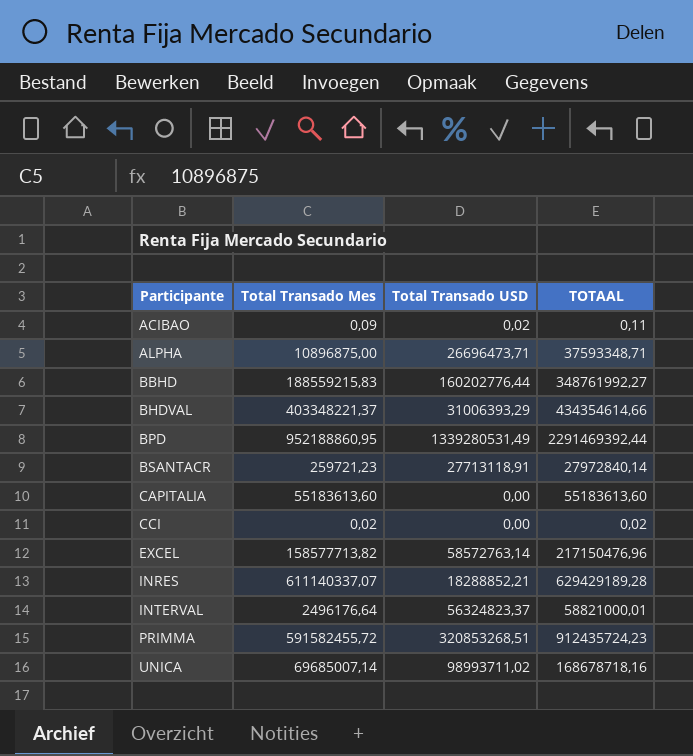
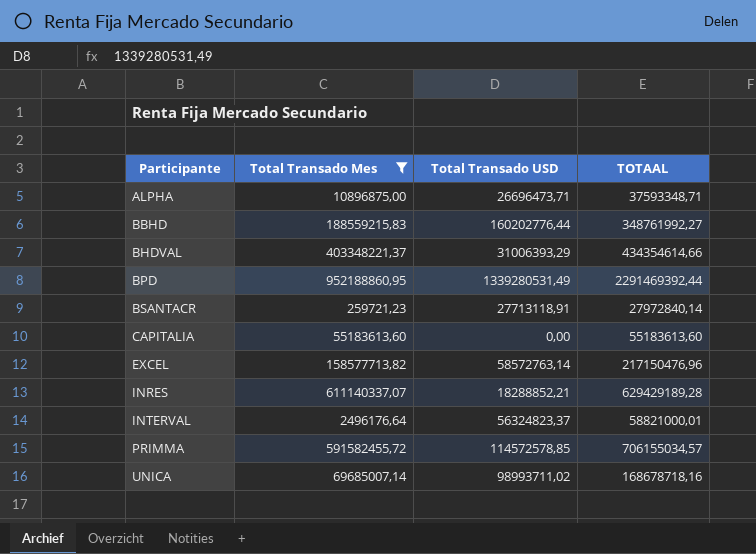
filter: none -> Total Transado Mes >= 259721,23
PRIMMA | Total Transado USD: 320853268,51 -> 114572578,85
PRIMMA | TOTAAL: 912435724,23 -> 706155034,57

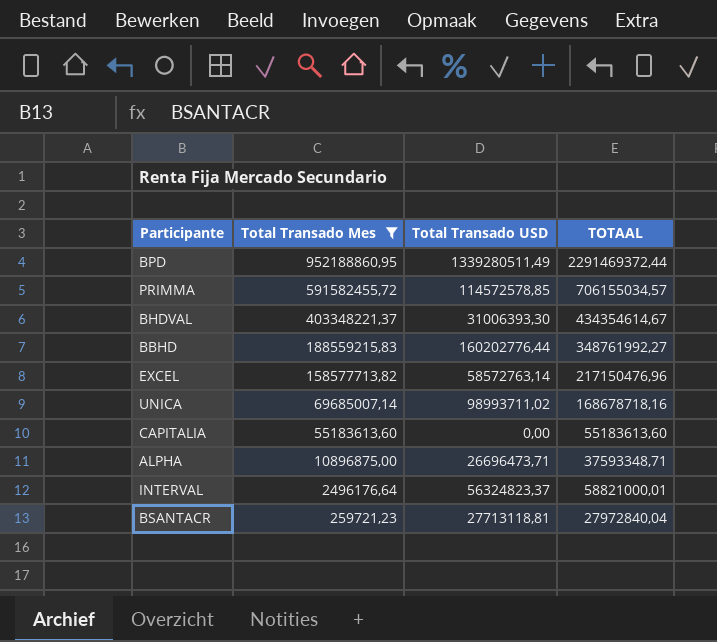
row order: Participante ascending -> Total Transado Mes descending
row INRES: 611140337,07 | 18288852,21 | 629429189,28 -> none
BPD | Total Transado USD: 1339280531,49 -> 1339280511,49
BPD | TOTAAL: 2291469392,44 -> 2291469372,44
BHDVAL | Total Transado USD: 31006393,29 -> 31006393,30
BHDVAL | TOTAAL: 434354614,66 -> 434354614,67
BSANTACR | Total Transado USD: 27713118,91 -> 27713118,81
BSANTACR | TOTAAL: 27972840,14 -> 27972840,04

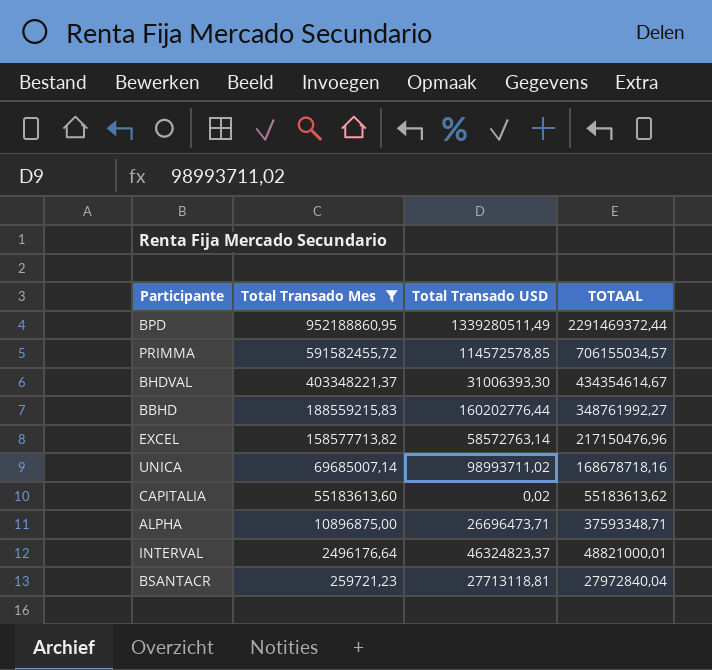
CAPITALIA | Total Transado USD: 0,00 -> 0,02
CAPITALIA | TOTAAL: 55183613,60 -> 55183613,62
INTERVAL | Total Transado USD: 56324823,37 -> 46324823,37
INTERVAL | TOTAAL: 58821000,01 -> 48821000,01

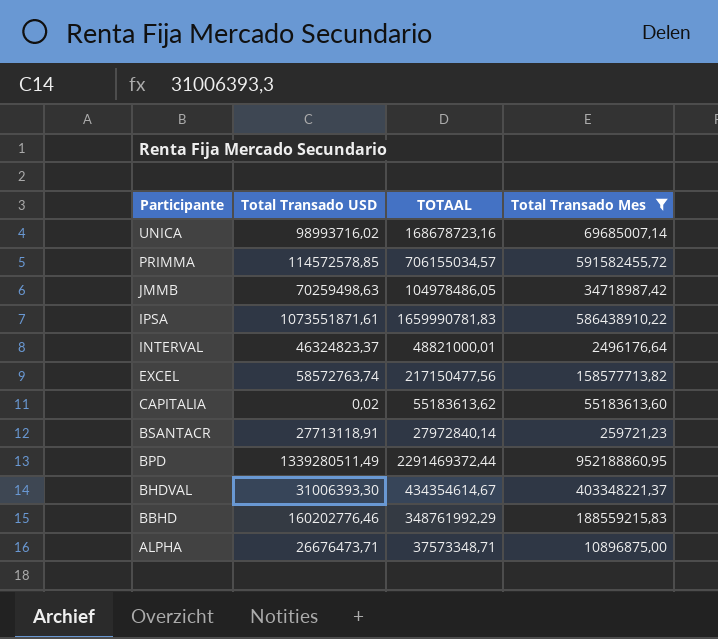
row order: Total Transado Mes descending -> Participante descending
column Total Transado Mes | position: 2 -> 4
UNICA | Total Transado USD: 98993711,02 -> 98993716,02
UNICA | TOTAAL: 168678718,16 -> 168678723,16
row JMMB: none -> 70259498,63 | 104978486,05 | 34718987,42
row IPSA: none -> 1073551871,61 | 1659990781,83 | 586438910,22
EXCEL | Total Transado USD: 58572763,14 -> 58572763,74
EXCEL | TOTAAL: 217150476,96 -> 217150477,56
BSANTACR | Total Transado USD: 27713118,81 -> 27713118,91
BSANTACR | TOTAAL: 27972840,04 -> 27972840,14
BBHD | Total Transado USD: 160202776,44 -> 160202776,46
BBHD | TOTAAL: 348761992,27 -> 348761992,29
ALPHA | Total Transado USD: 26696473,71 -> 26676473,71
ALPHA | TOTAAL: 37593348,71 -> 37573348,71

